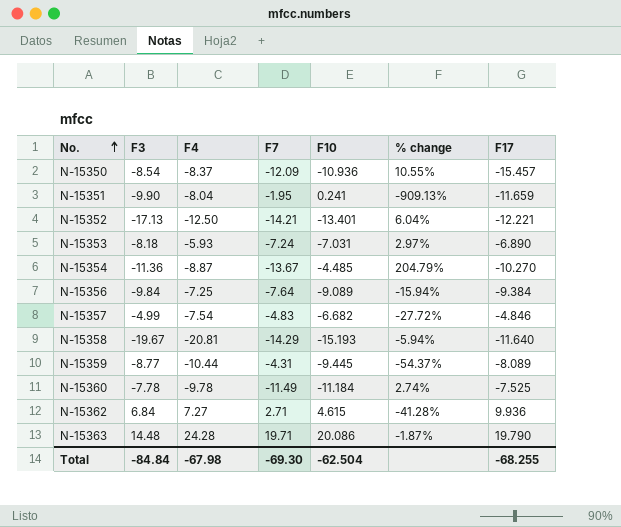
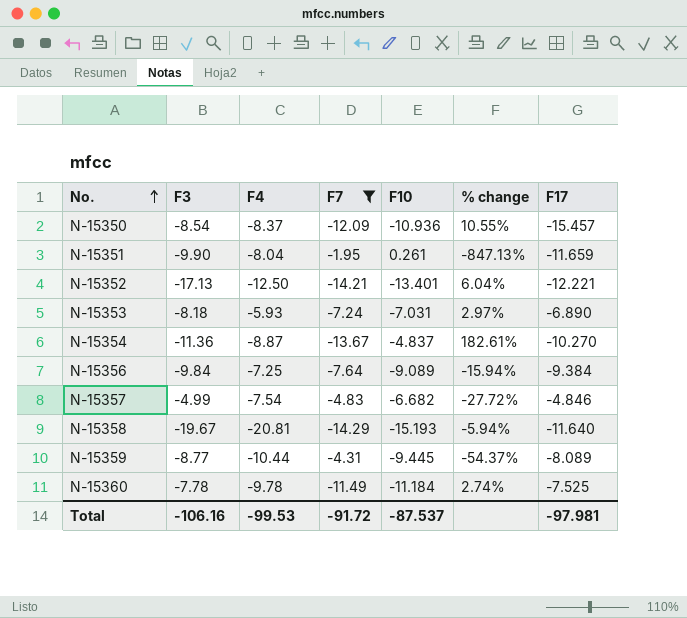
filter: none -> F7 <= -1.95
N-15351 | F10: 0.241 -> 0.261
N-15351 | % change: -909.13% -> -847.13%
N-15354 | F10: -4.485 -> -4.837
N-15354 | % change: 204.79% -> 182.61%
Total | F3: -84.84 -> -106.16
Total | F4: -67.98 -> -99.53
Total | F7: -69.30 -> -91.72
Total | F10: -62.504 -> -87.537
Total | F17: -68.255 -> -97.981

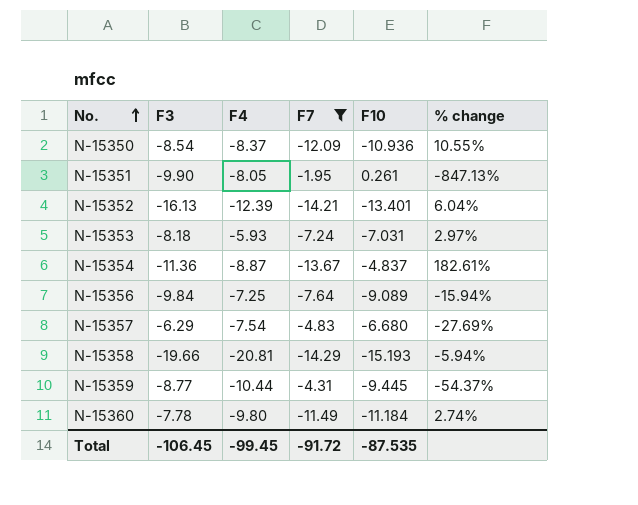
column F17 | position: 7 -> none
N-15351 | F4: -8.04 -> -8.05
N-15352 | F3: -17.13 -> -16.13
N-15352 | F4: -12.50 -> -12.39
N-15357 | F3: -4.99 -> -6.29
N-15357 | F10: -6.682 -> -6.680
N-15357 | % change: -27.72% -> -27.69%
N-15358 | F3: -19.67 -> -19.66
N-15360 | F4: -9.78 -> -9.80
Total | F3: -106.16 -> -106.45
Total | F4: -99.53 -> -99.45
Total | F10: -87.537 -> -87.535

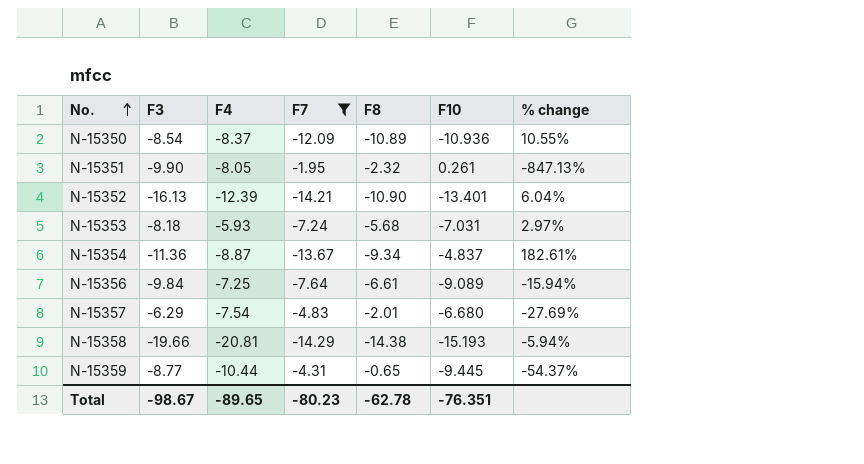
column F8 | position: none -> 5
row N-15360: -7.78 | -9.80 | -11.49 | -11.184 | 2.74% -> none
Total | F3: -106.45 -> -98.67
Total | F4: -99.45 -> -89.65
Total | F7: -91.72 -> -80.23
Total | F10: -87.535 -> -76.351

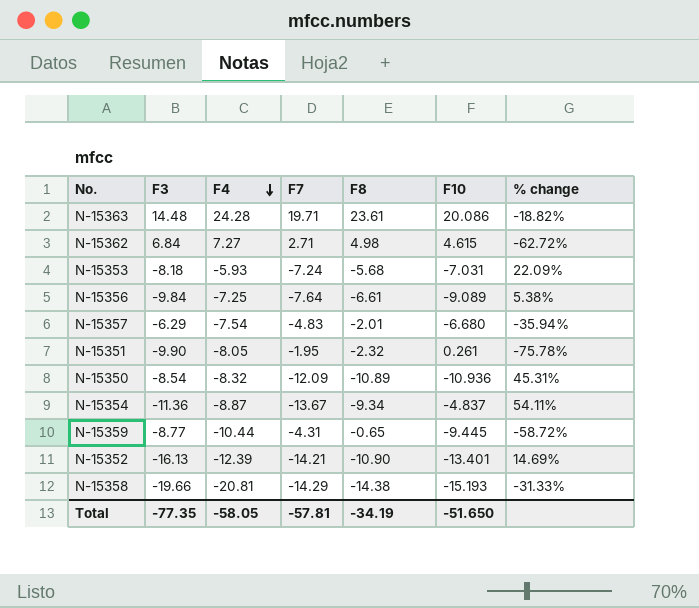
filter: F7 <= -1.95 -> none
row order: No. ascending -> F4 descending
column % change | formula: ([F7] - [F10]) / [F10] -> ([F7] - [F4]) / [F4]
N-15350 | F4: -8.37 -> -8.32
Total | F3: -98.67 -> -77.35
Total | F4: -89.65 -> -58.05
Total | F7: -80.23 -> -57.81
Total | F8: -62.78 -> -34.19
Total | F10: -76.351 -> -51.650

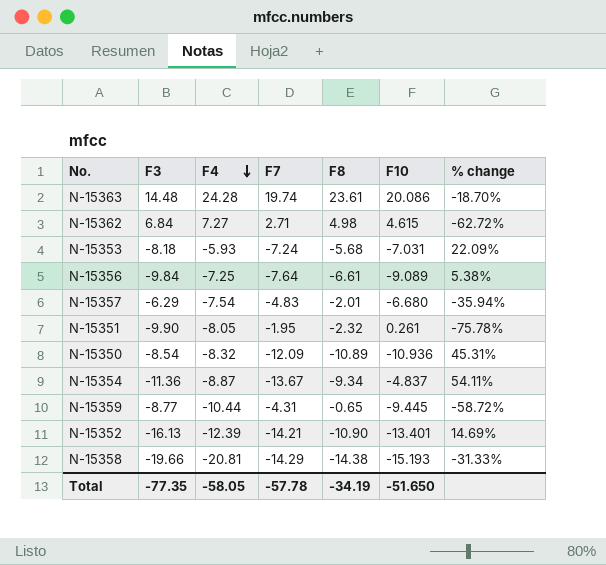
N-15363 | F7: 19.71 -> 19.74
N-15363 | % change: -18.82% -> -18.70%
Total | F7: -57.81 -> -57.78

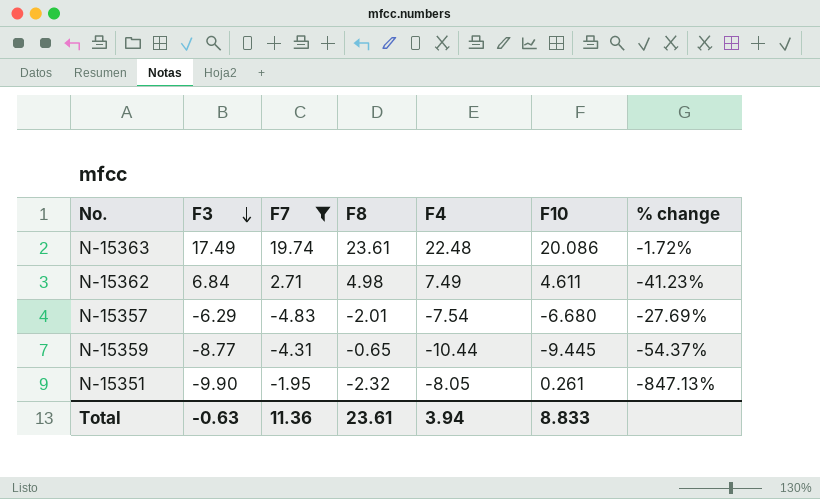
filter: none -> F7 >= -4.83
row order: F4 descending -> F3 descending
column F4 | position: 3 -> 5
column % change | formula: ([F7] - [F4]) / [F4] -> ([F7] - [F10]) / [F10]
N-15363 | F3: 14.48 -> 17.49
N-15363 | F4: 24.28 -> 22.48
N-15362 | F4: 7.27 -> 7.49
N-15362 | F10: 4.615 -> 4.611
Total | F3: -77.35 -> -0.63
Total | F7: -57.78 -> 11.36
Total | F8: -34.19 -> 23.61
Total | F4: -58.05 -> 3.94
Total | F10: -51.650 -> 8.833

